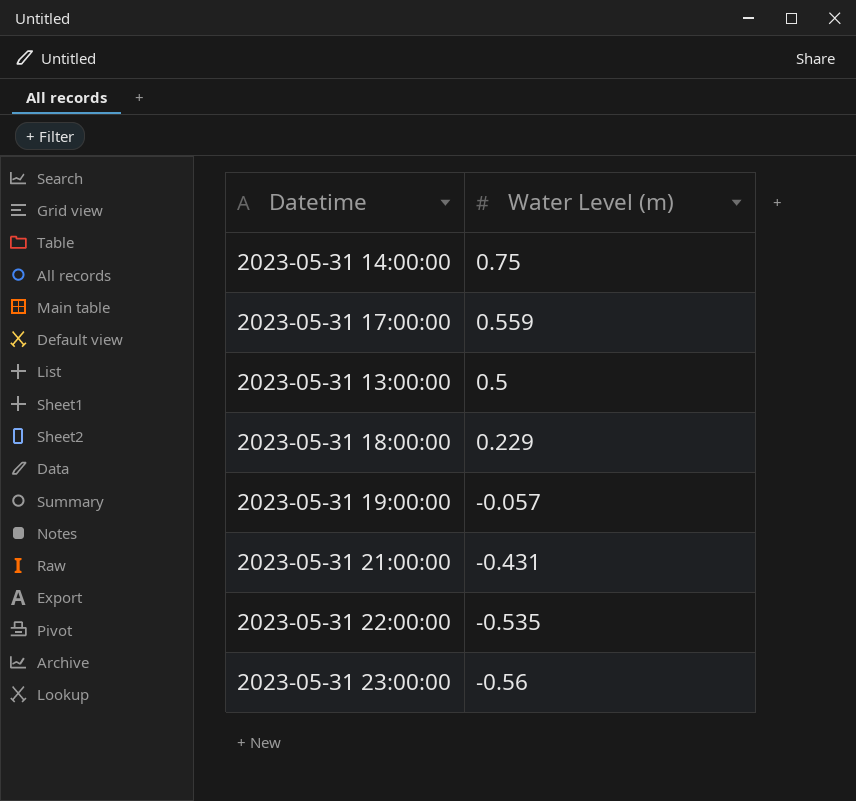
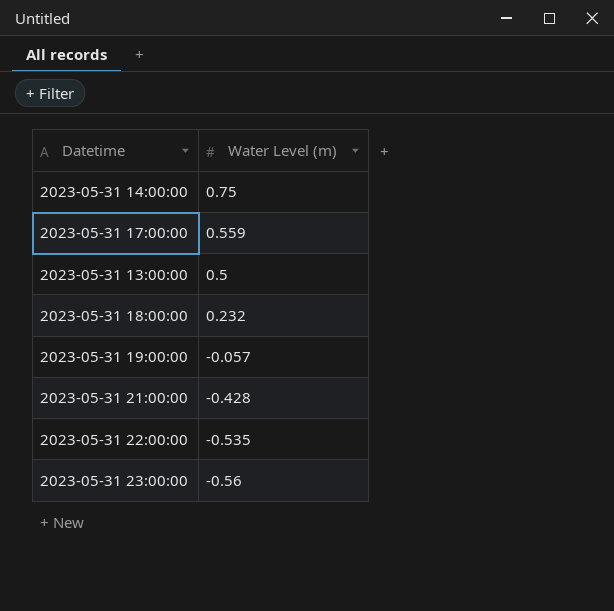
2023-05-31 18:00:00 | Water Level (m): 0.229 -> 0.232
2023-05-31 21:00:00 | Water Level (m): -0.431 -> -0.428

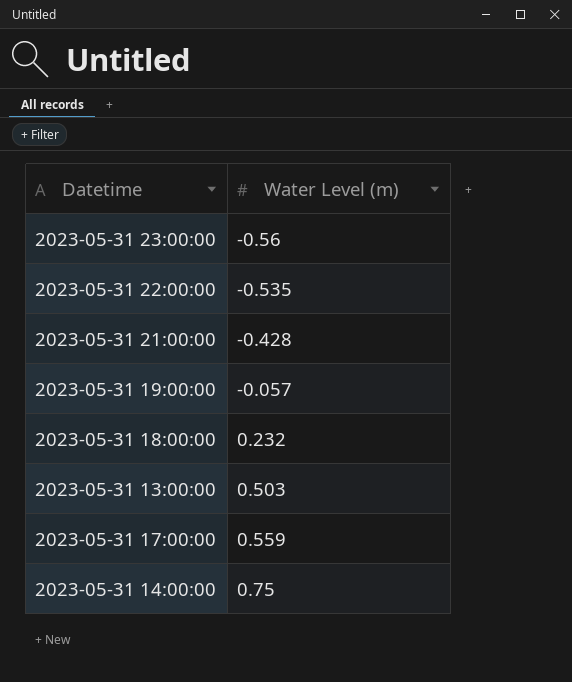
row order: Water Level (m) descending -> Water Level (m) ascending
2023-05-31 13:00:00 | Water Level (m): 0.5 -> 0.503

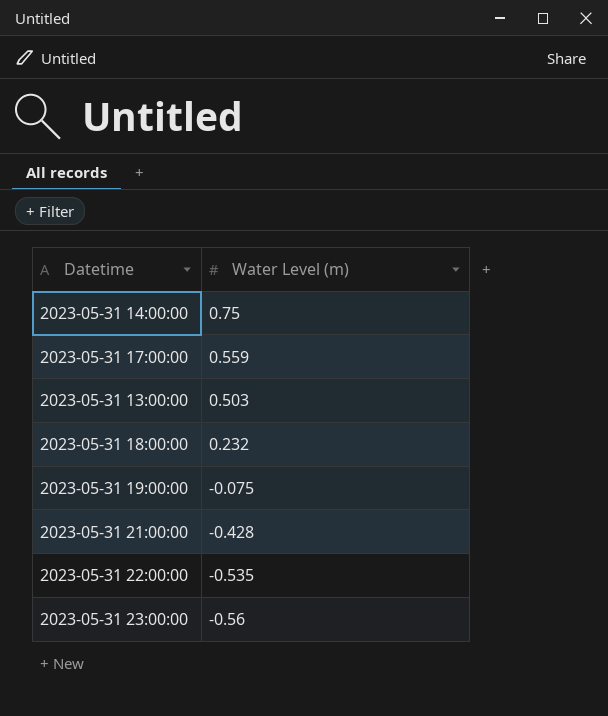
row order: Water Level (m) ascending -> Water Level (m) descending
2023-05-31 19:00:00 | Water Level (m): -0.057 -> -0.075

